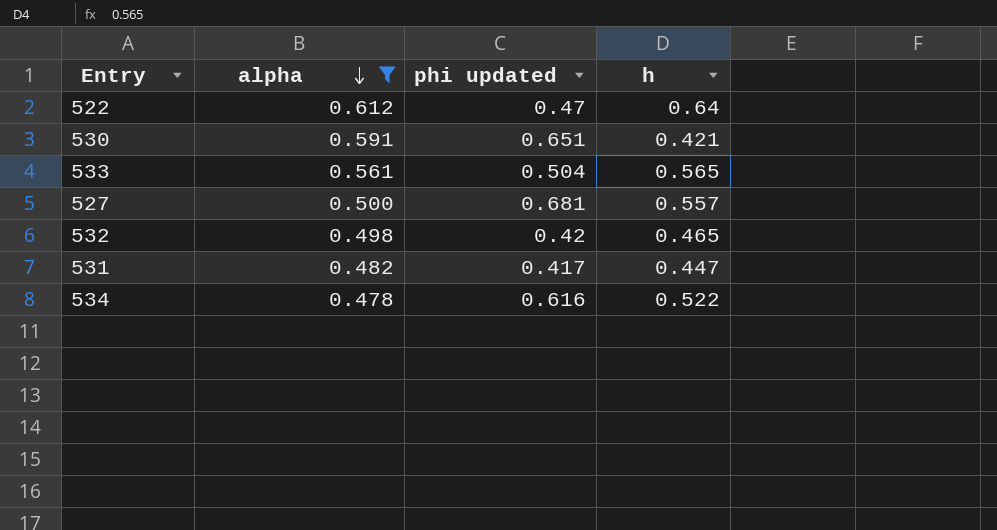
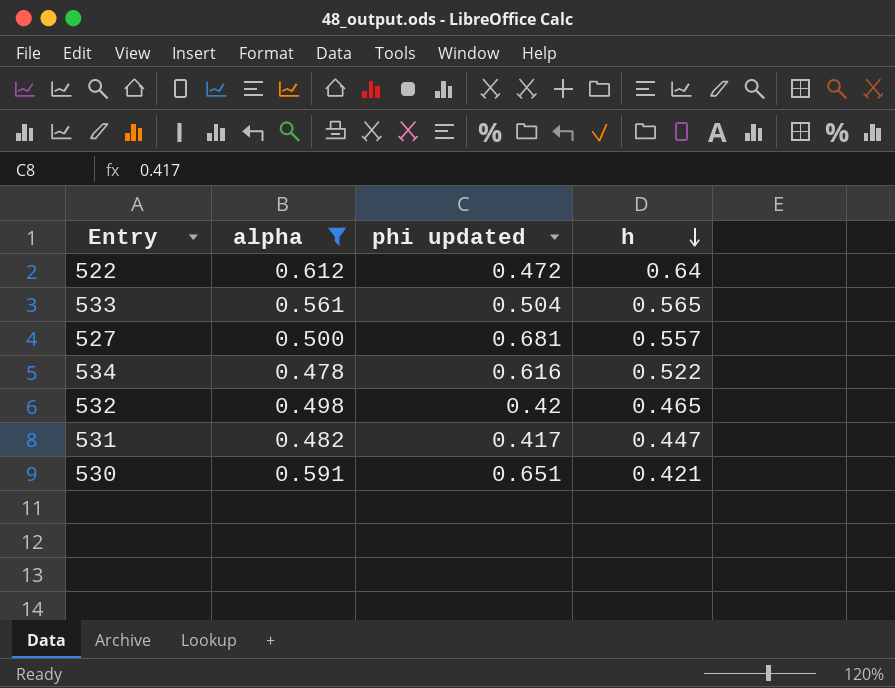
row order: alpha descending -> h descending
522 | phi updated: 0.47 -> 0.472

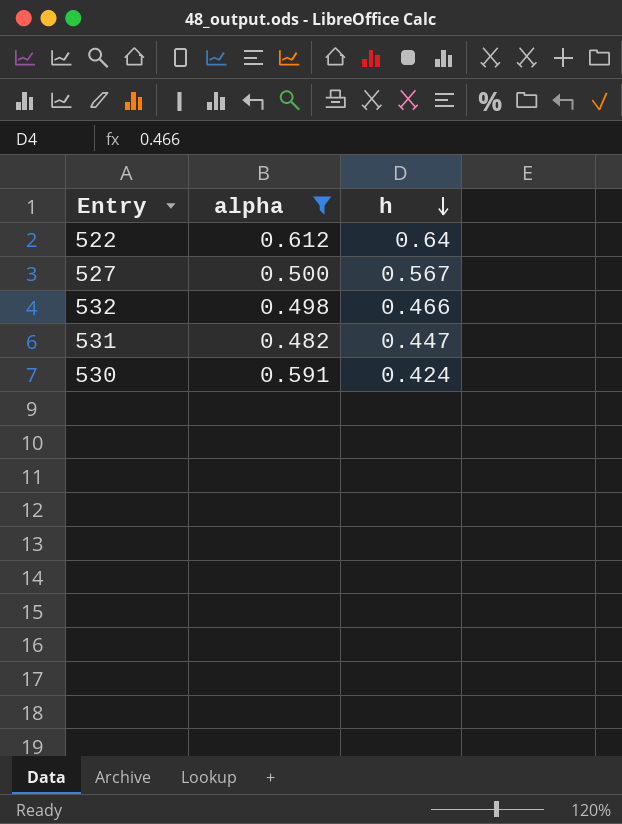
column phi updated | position: 3 -> none
row 533: 0.561 | 0.504 | 0.565 -> none
row 534: 0.478 | 0.616 | 0.522 -> none
527 | h: 0.557 -> 0.567
532 | h: 0.465 -> 0.466
530 | h: 0.421 -> 0.424

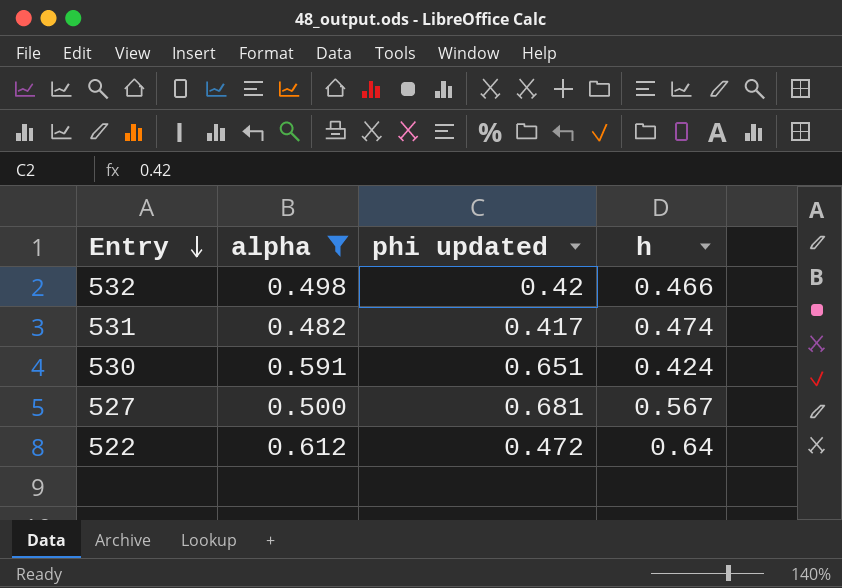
row order: h descending -> Entry descending
column phi updated | position: none -> 3
531 | h: 0.447 -> 0.474

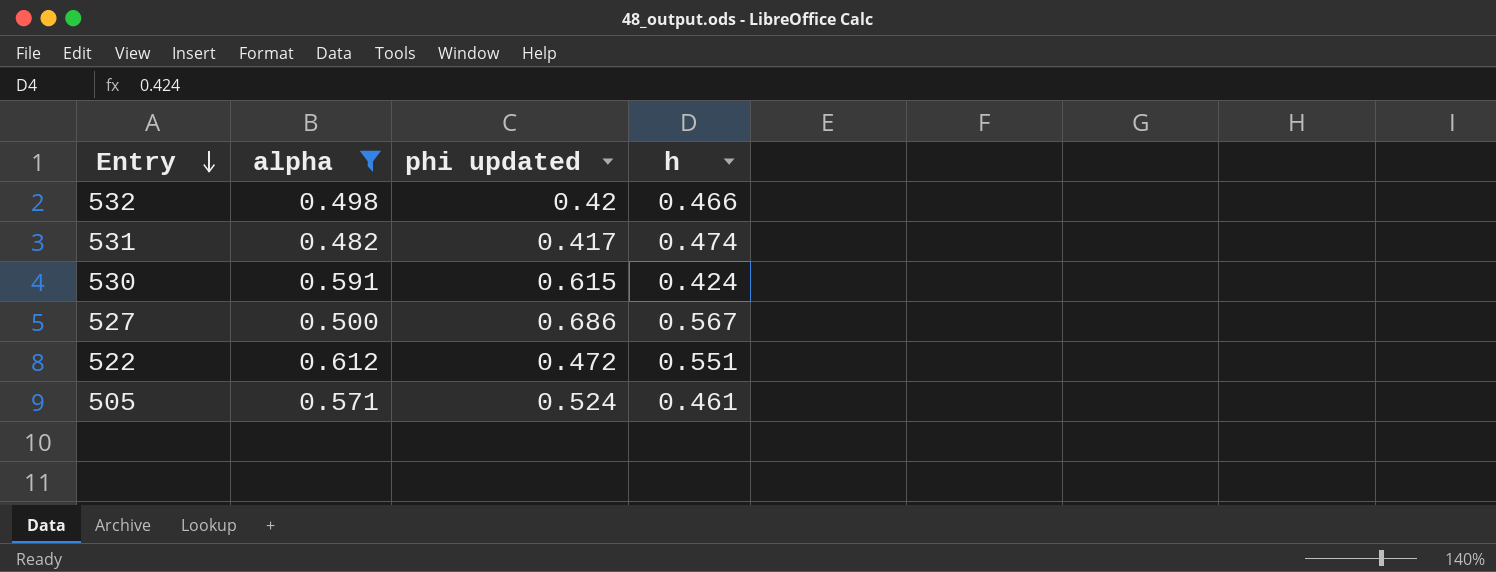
530 | phi updated: 0.651 -> 0.615
527 | phi updated: 0.681 -> 0.686
522 | h: 0.64 -> 0.551
row 505: none -> 0.571 | 0.524 | 0.461

